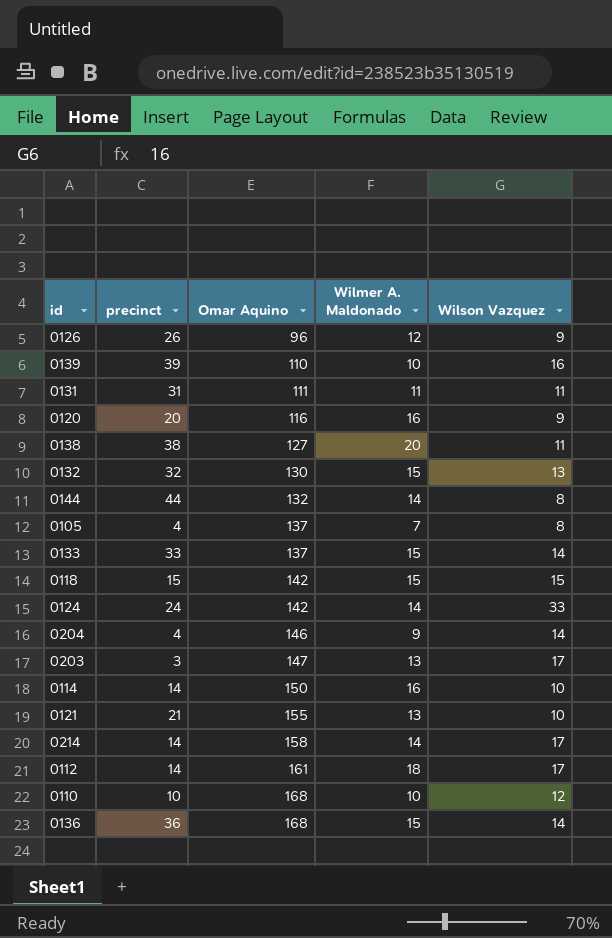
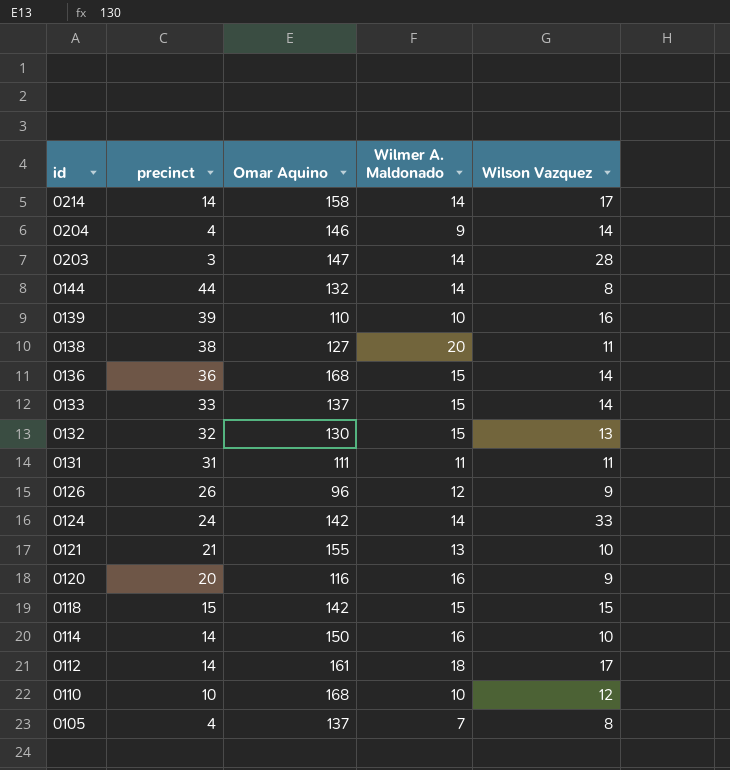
row order: Omar Aquino ascending -> id descending
0203 | Wilmer A. Maldonado: 13 -> 14
0203 | Wilson Vazquez: 17 -> 28

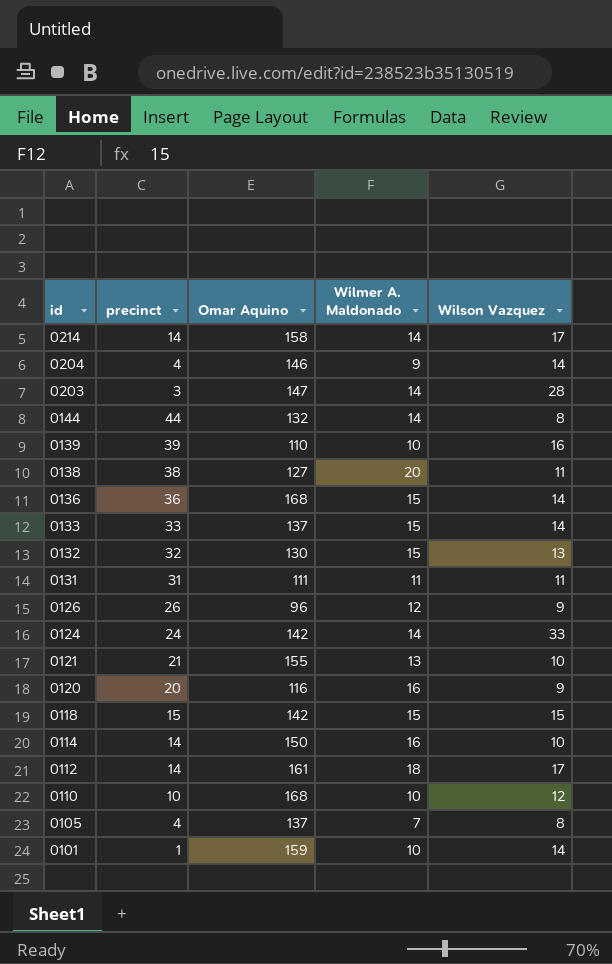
row 0101: none -> 1 | 159 | 10 | 14

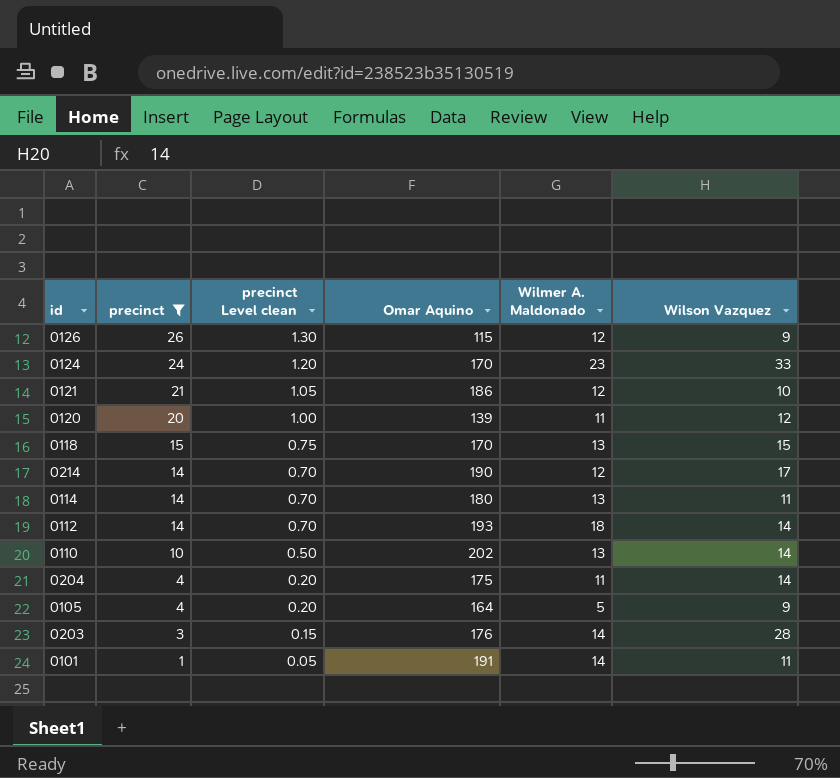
filter: none -> precinct <= 26
row order: id descending -> precinct descending
column precinct Level clean | formula: none -> [precinct] * 0.05
0126 | Omar Aquino: 96 -> 115
0124 | Omar Aquino: 142 -> 170
0124 | Wilmer A. Maldonado: 14 -> 23
0121 | Omar Aquino: 155 -> 186
0121 | Wilmer A. Maldonado: 13 -> 12
0120 | Omar Aquino: 116 -> 139
0120 | Wilmer A. Maldonado: 16 -> 11
0120 | Wilson Vazquez: 9 -> 12
0118 | Omar Aquino: 142 -> 170
0118 | Wilmer A. Maldonado: 15 -> 13
0214 | Omar Aquino: 158 -> 190
0214 | Wilmer A. Maldonado: 14 -> 12
0114 | Omar Aquino: 150 -> 180
0114 | Wilmer A. Maldonado: 16 -> 13
0114 | Wilson Vazquez: 10 -> 11
0112 | Omar Aquino: 161 -> 193
0112 | Wilson Vazquez: 17 -> 14
0110 | Omar Aquino: 168 -> 202
0110 | Wilmer A. Maldonado: 10 -> 13
0110 | Wilson Vazquez: 12 -> 14
0204 | Omar Aquino: 146 -> 175
0204 | Wilmer A. Maldonado: 9 -> 11
0105 | Omar Aquino: 137 -> 164
0105 | Wilmer A. Maldonado: 7 -> 5
0105 | Wilson Vazquez: 8 -> 9
0203 | Omar Aquino: 147 -> 176
0101 | Omar Aquino: 159 -> 191
0101 | Wilmer A. Maldonado: 10 -> 14
0101 | Wilson Vazquez: 14 -> 11

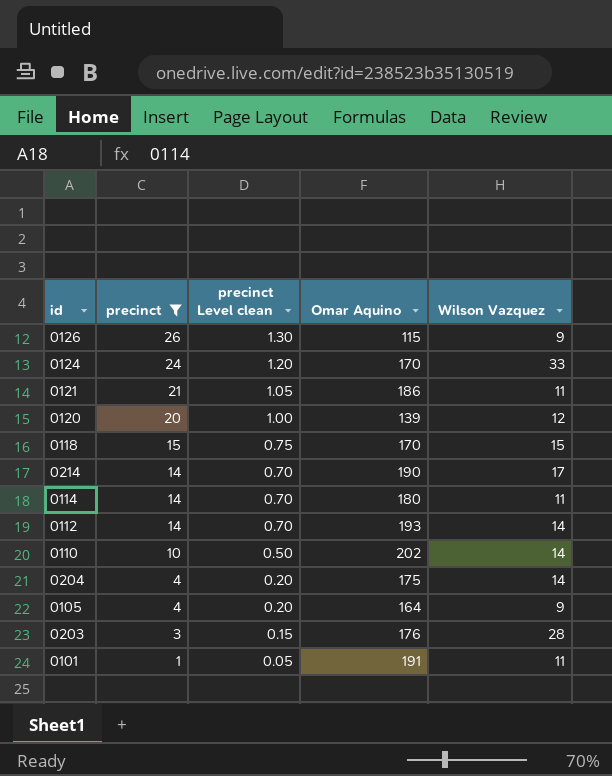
column Wilmer A. Maldonado | position: 5 -> none
0121 | Wilson Vazquez: 10 -> 11

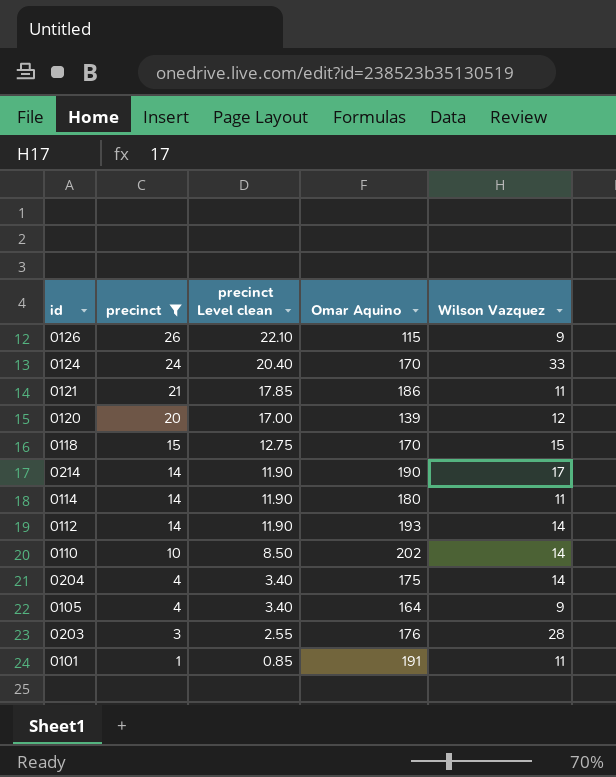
column precinct Level clean | formula: [precinct] * 0.05 -> [precinct] * 0.85

